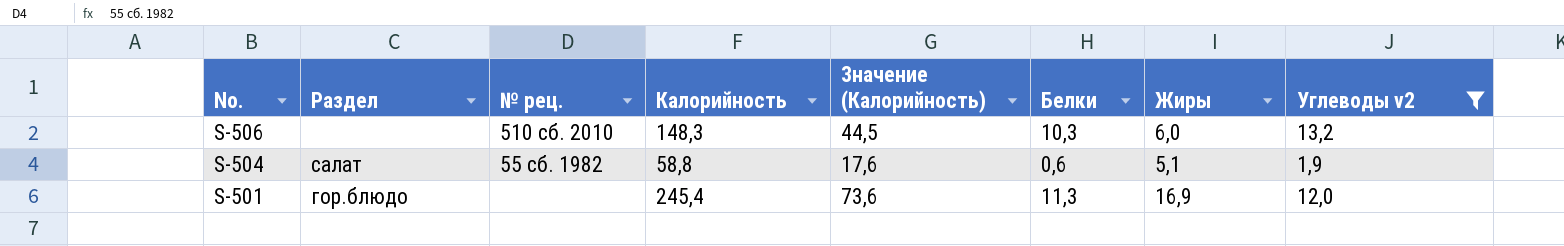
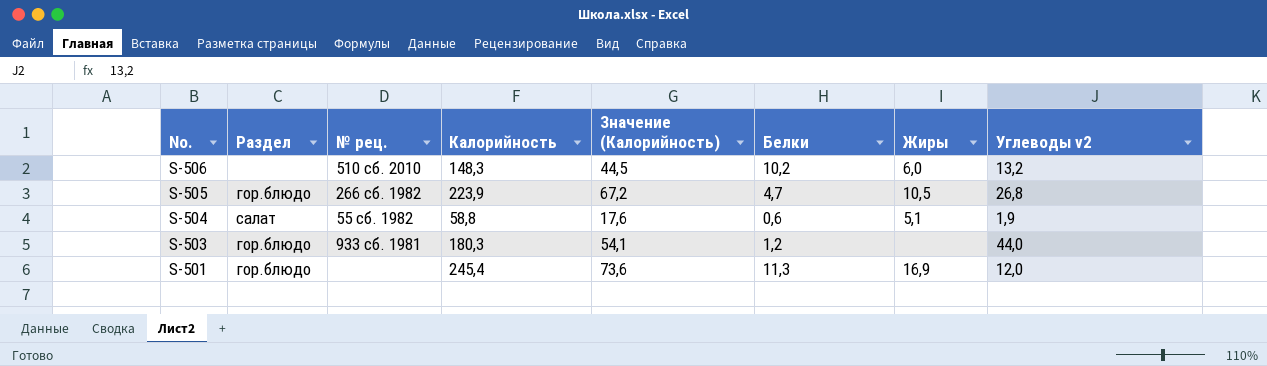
filter: Углеводы v2 <= 13,2 -> none
S-506 | Белки: 10,3 -> 10,2

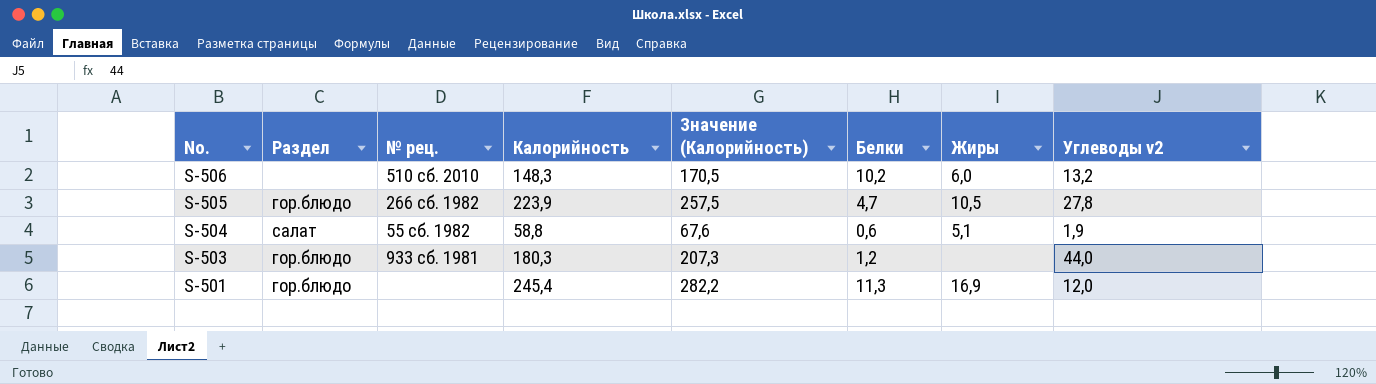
column Значение (Калорийность) | formula: [Калорийность] * 0,3 -> [Калорийность] * 1,15
S-505 | Углеводы v2: 26,8 -> 27,8

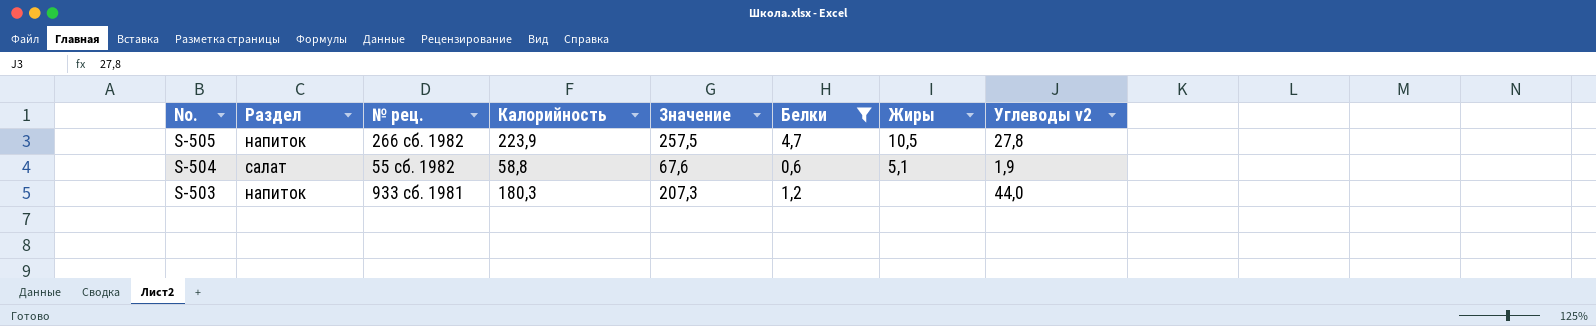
filter: none -> Белки <= 4,7
column name: Значение (Калорийность) -> Значение
S-505 | Раздел: гор.блюдо -> напиток
S-503 | Раздел: гор.блюдо -> напиток

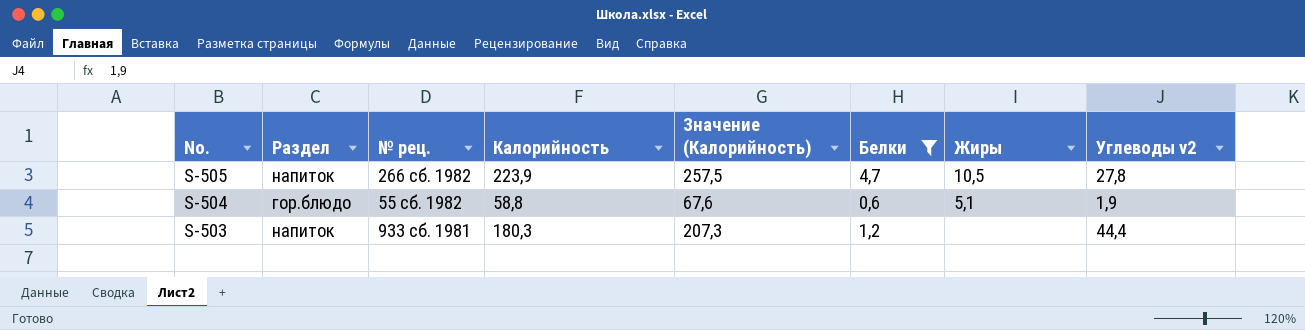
column name: Значение -> Значение (Калорийность)
S-504 | Раздел: салат -> гор.блюдо
S-503 | Углеводы v2: 44,0 -> 44,4

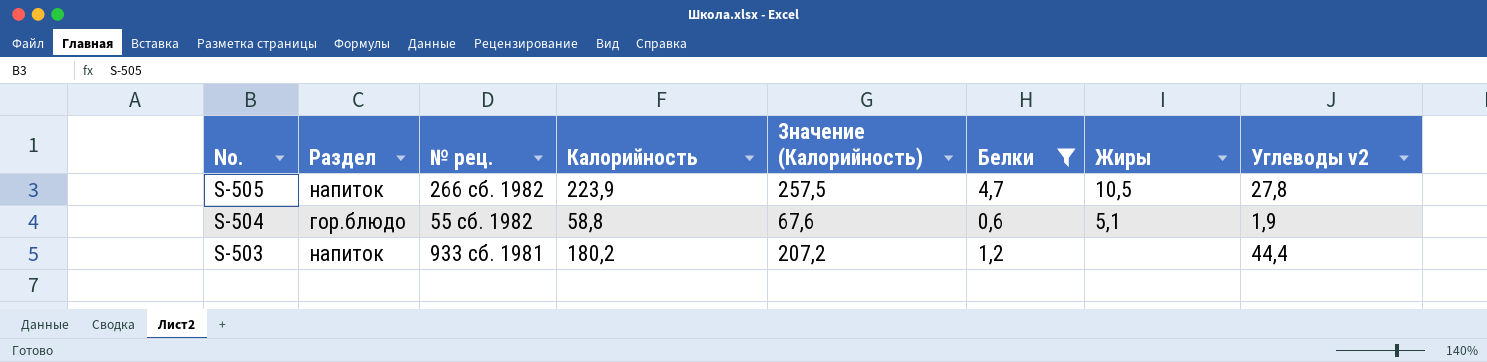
S-503 | Калорийность: 180,3 -> 180,2
S-503 | Значение (Калорийность): 207,3 -> 207,2

